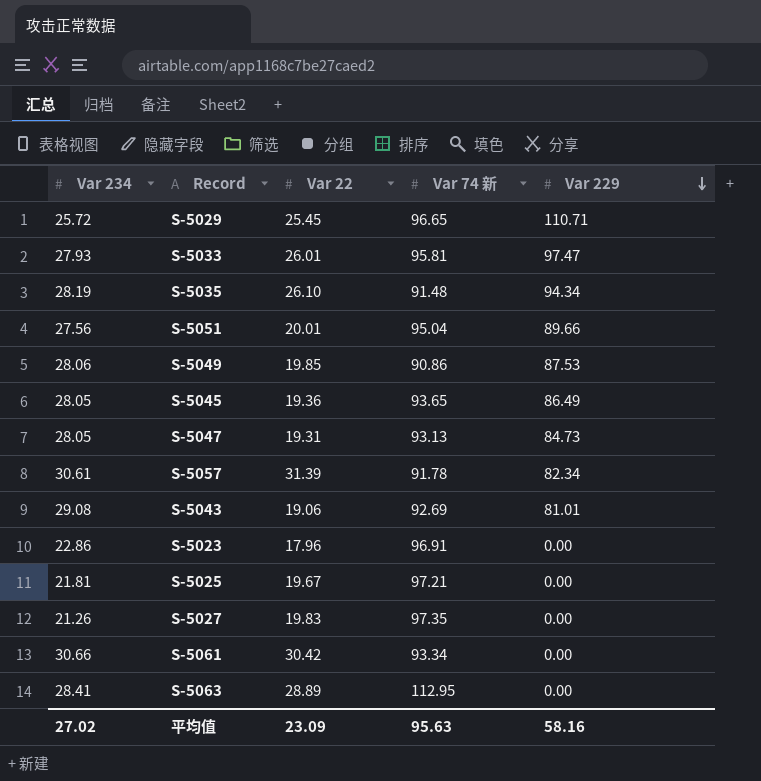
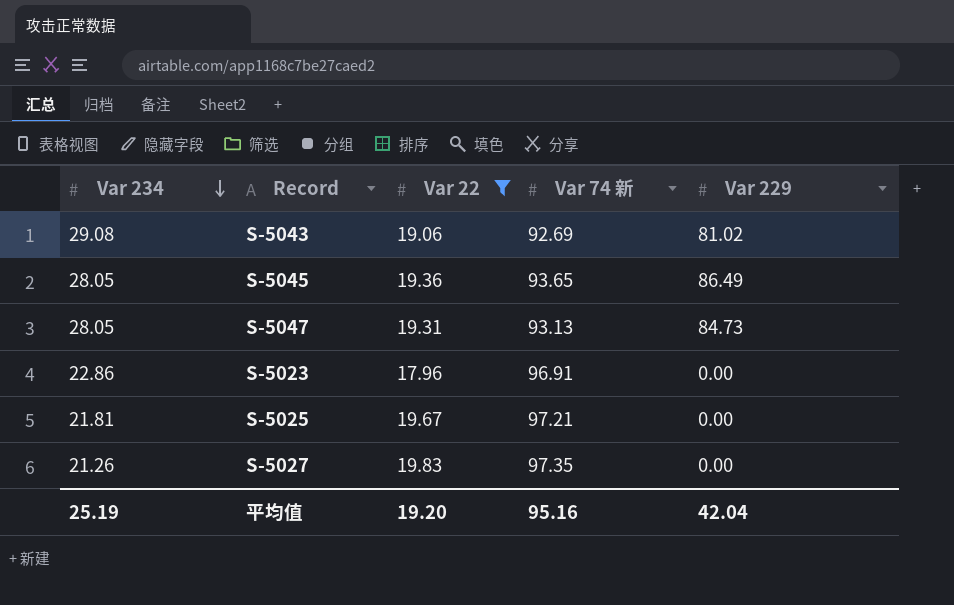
filter: none -> Var 22 <= 19.83
row order: Var 229 descending -> Var 234 descending
S-5043 | Var 229: 81.01 -> 81.02
平均值 | Var 234: 27.02 -> 25.19
平均值 | Var 22: 23.09 -> 19.20
平均值 | Var 74 新: 95.63 -> 95.16
平均值 | Var 229: 58.16 -> 42.04

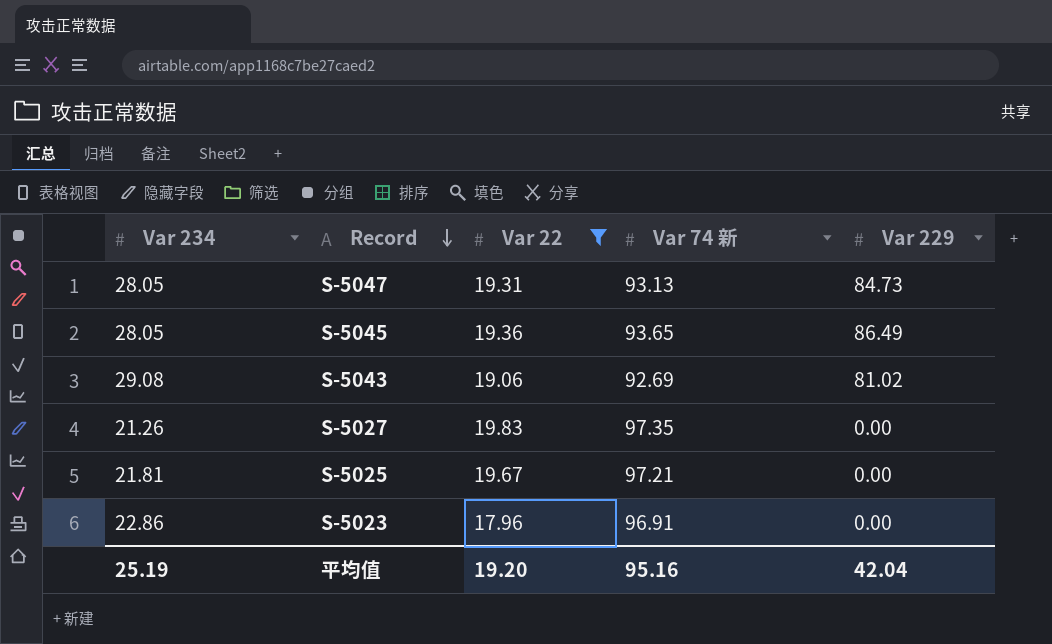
row order: Var 234 descending -> Record descending

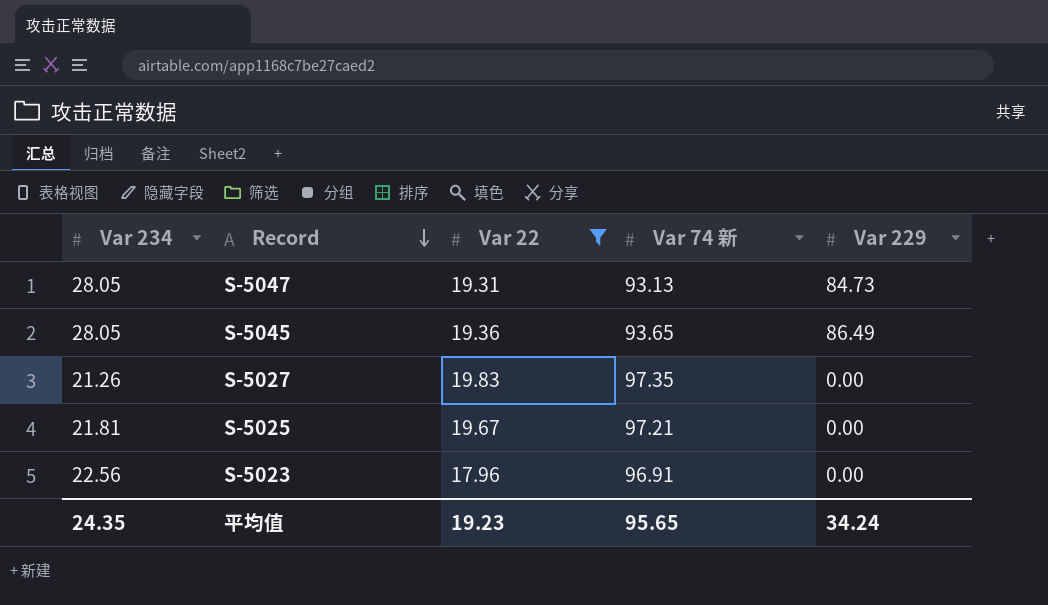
row S-5043: 29.08 | 19.06 | 92.69 | 81.02 -> none
S-5023 | Var 234: 22.86 -> 22.56
平均值 | Var 234: 25.19 -> 24.35
平均值 | Var 22: 19.20 -> 19.23
平均值 | Var 74 新: 95.16 -> 95.65
平均值 | Var 229: 42.04 -> 34.24

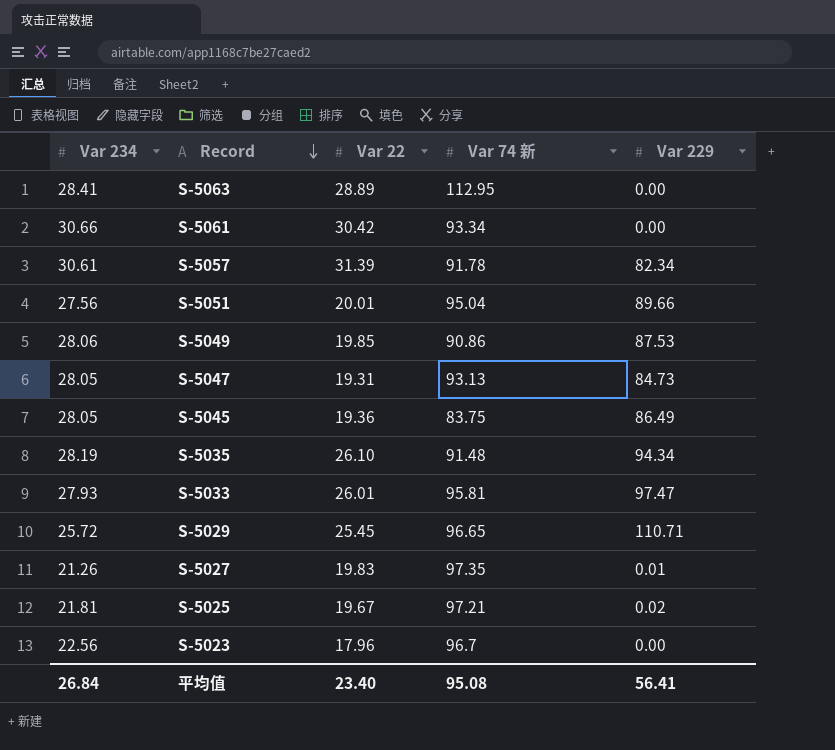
filter: Var 22 <= 19.83 -> none
S-5045 | Var 74 新: 93.65 -> 83.75
S-5027 | Var 229: 0.00 -> 0.01
S-5025 | Var 229: 0.00 -> 0.02
S-5023 | Var 74 新: 96.91 -> 96.7
平均值 | Var 234: 24.35 -> 26.84
平均值 | Var 22: 19.23 -> 23.40
平均值 | Var 74 新: 95.65 -> 95.08
平均值 | Var 229: 34.24 -> 56.41

